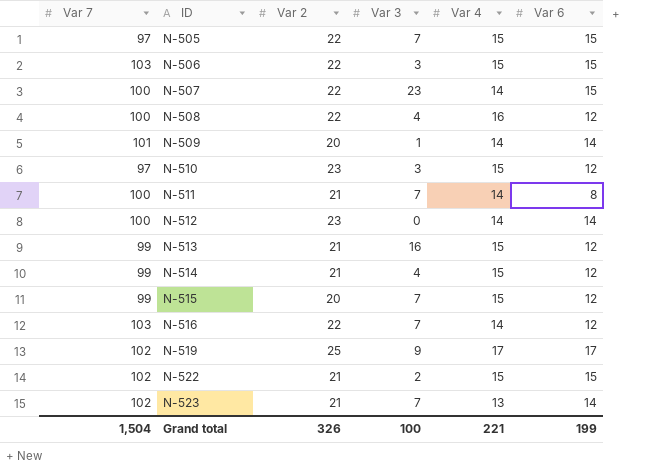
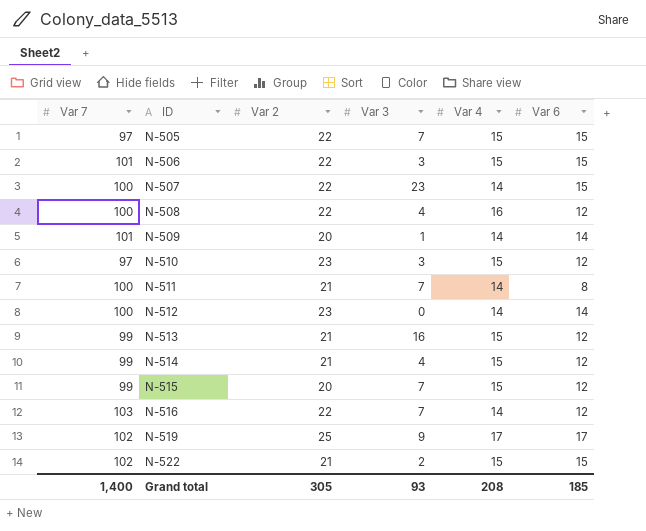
row N-523: 102 | 21 | 7 | 13 | 14 -> none
N-506 | Var 7: 103 -> 101
Grand total | Var 7: 1,504 -> 1,400
Grand total | Var 2: 326 -> 305
Grand total | Var 3: 100 -> 93
Grand total | Var 4: 221 -> 208
Grand total | Var 6: 199 -> 185

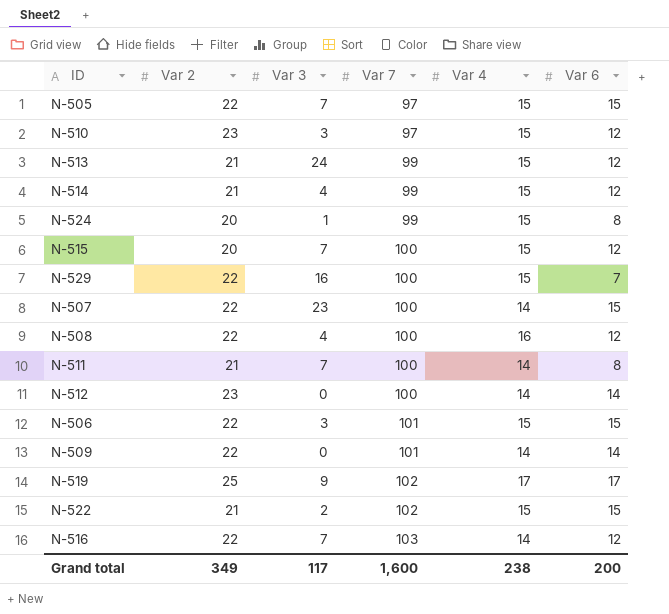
row order: ID ascending -> Var 7 ascending
column Var 7 | position: 1 -> 4
N-513 | Var 3: 16 -> 24
row N-524: none -> 20 | 1 | 99 | 15 | 8
N-515 | Var 7: 99 -> 100
row N-529: none -> 22 | 16 | 100 | 15 | 7
N-509 | Var 2: 20 -> 22
N-509 | Var 3: 1 -> 0
Grand total | Var 2: 305 -> 349
Grand total | Var 3: 93 -> 117
Grand total | Var 7: 1,400 -> 1,600
Grand total | Var 4: 208 -> 238
Grand total | Var 6: 185 -> 200

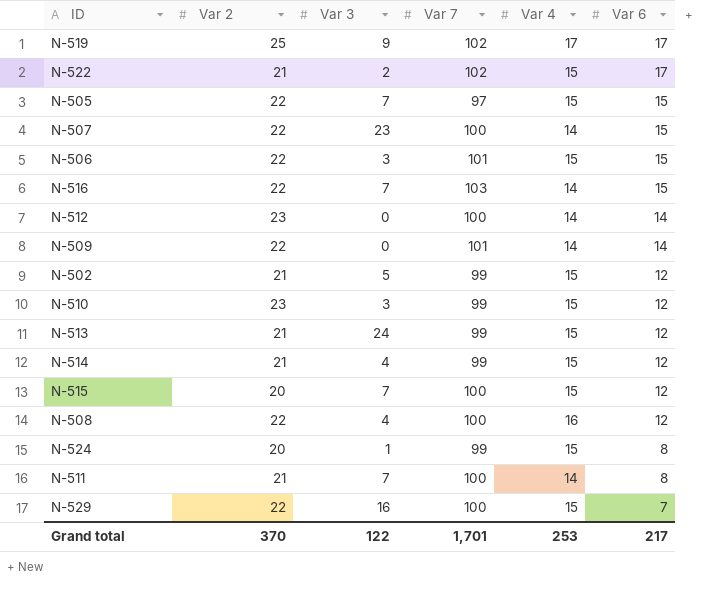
row order: Var 7 ascending -> Var 6 descending
N-522 | Var 6: 15 -> 17
N-516 | Var 6: 12 -> 15
row N-502: none -> 21 | 5 | 99 | 15 | 12
N-510 | Var 7: 97 -> 99
Grand total | Var 2: 349 -> 370
Grand total | Var 3: 117 -> 122
Grand total | Var 7: 1,600 -> 1,701
Grand total | Var 4: 238 -> 253
Grand total | Var 6: 200 -> 217

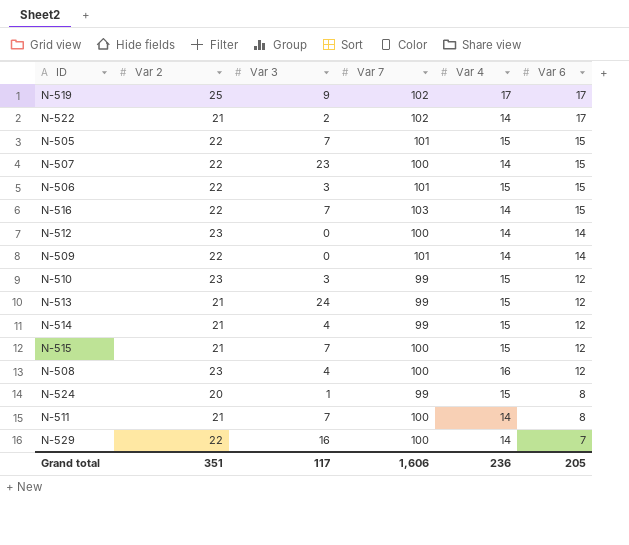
row N-502: 21 | 5 | 99 | 15 | 12 -> none
N-522 | Var 4: 15 -> 14
N-505 | Var 7: 97 -> 101
N-515 | Var 2: 20 -> 21
N-508 | Var 2: 22 -> 23
N-529 | Var 4: 15 -> 14
Grand total | Var 2: 370 -> 351
Grand total | Var 3: 122 -> 117
Grand total | Var 7: 1,701 -> 1,606
Grand total | Var 4: 253 -> 236
Grand total | Var 6: 217 -> 205

